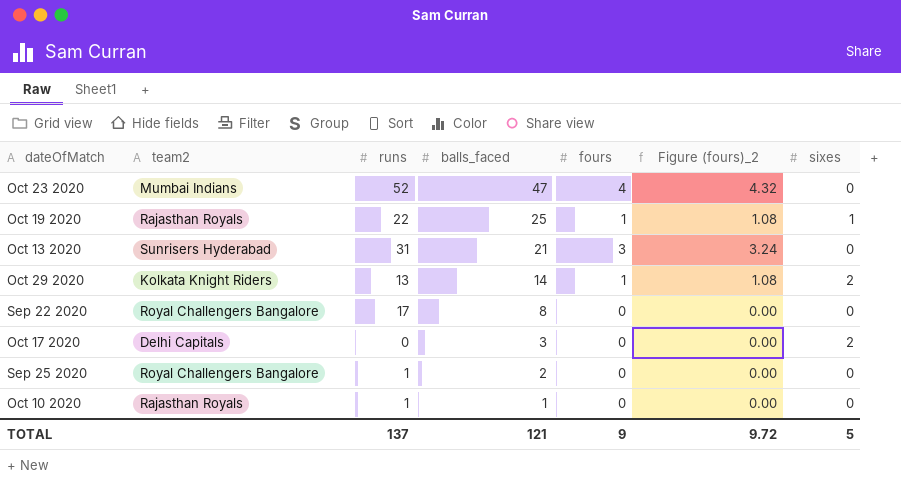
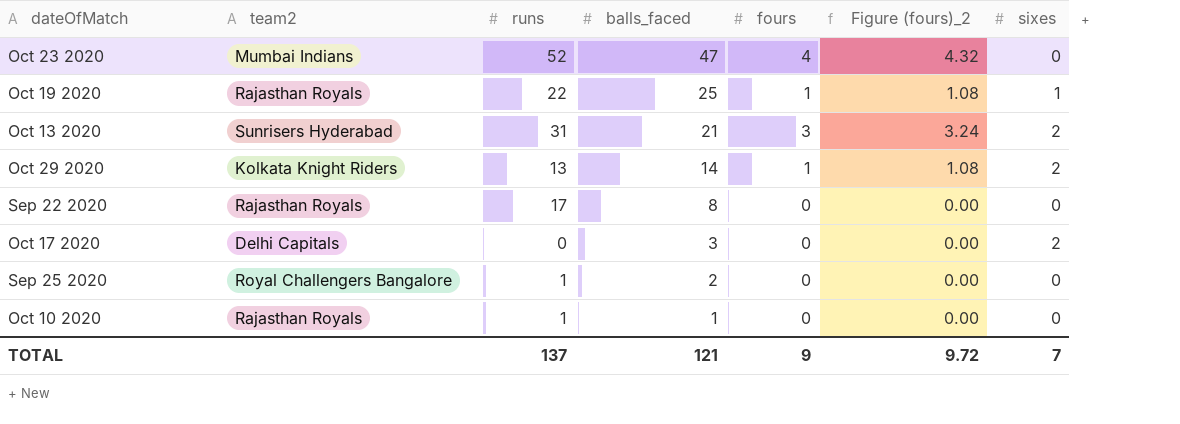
Oct 13 2020 | sixes: 0 -> 2
Sep 22 2020 | team2: Royal Challengers Bangalore -> Rajasthan Royals
TOTAL | sixes: 5 -> 7

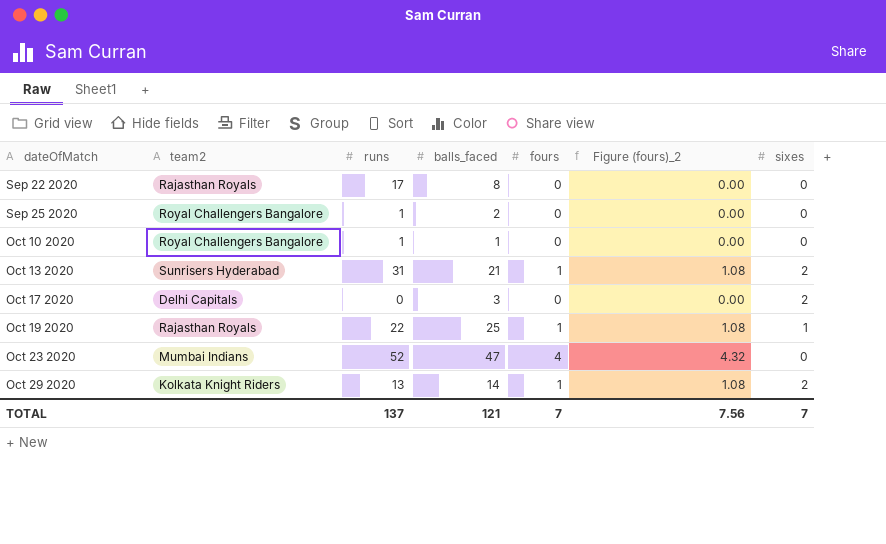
row order: balls_faced descending -> dateOfMatch ascending
Oct 10 2020 | team2: Rajasthan Royals -> Royal Challengers Bangalore
Oct 13 2020 | fours: 3 -> 1
Oct 13 2020 | Figure (fours)_2: 3.24 -> 1.08
TOTAL | fours: 9 -> 7
TOTAL | Figure (fours)_2: 9.72 -> 7.56

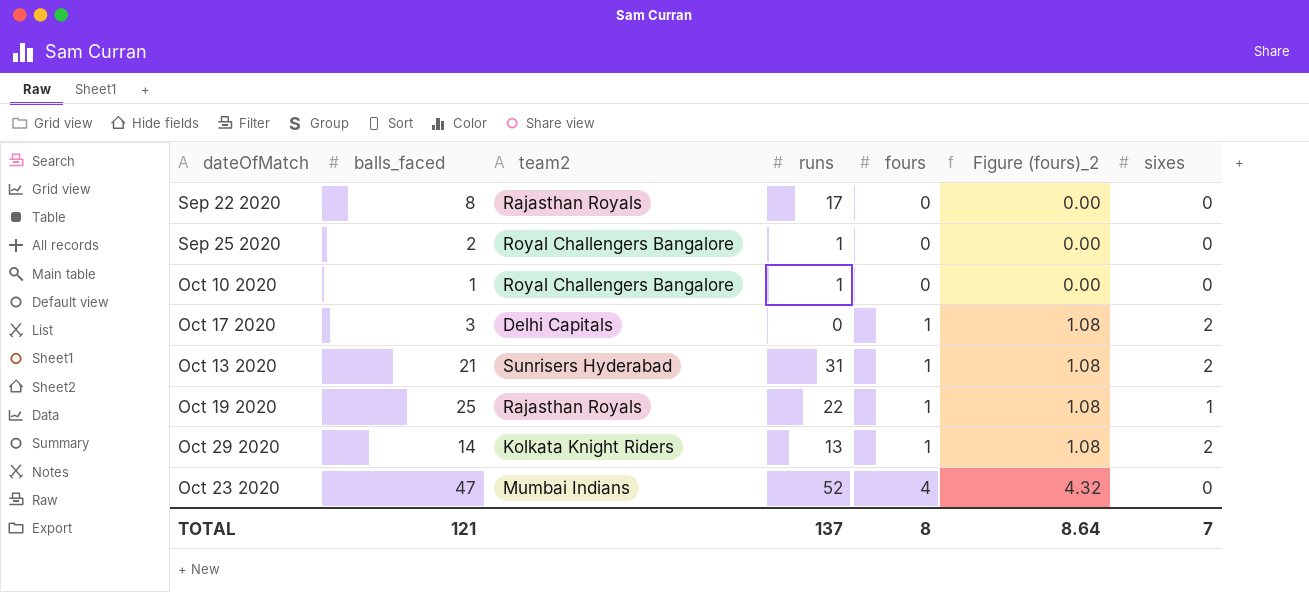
row order: dateOfMatch ascending -> fours ascending
column balls_faced | position: 4 -> 2
Oct 17 2020 | fours: 0 -> 1
Oct 17 2020 | Figure (fours)_2: 0.00 -> 1.08
TOTAL | fours: 7 -> 8
TOTAL | Figure (fours)_2: 7.56 -> 8.64

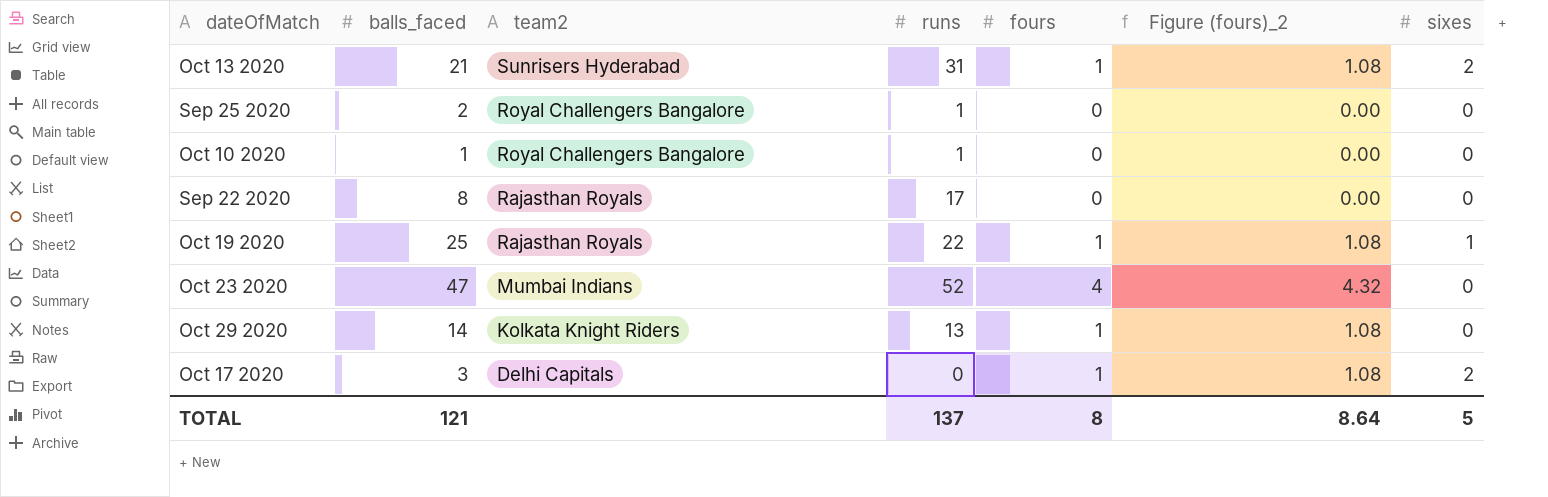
row order: fours ascending -> team2 descending
Oct 29 2020 | sixes: 2 -> 0
TOTAL | sixes: 7 -> 5

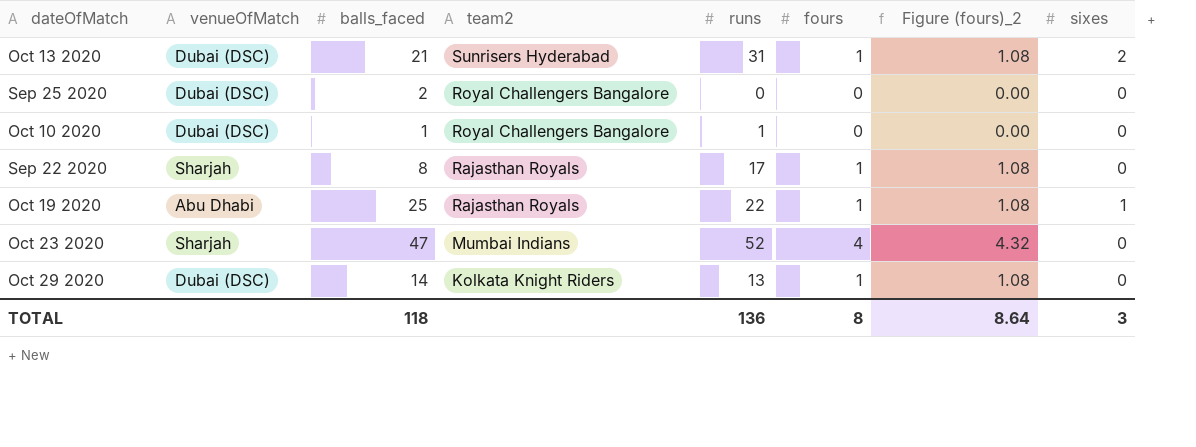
column venueOfMatch | position: none -> 2
row Oct 17 2020: 3 | Delhi Capitals | 0 | 1 | 1.08 | 2 -> none
Sep 25 2020 | runs: 1 -> 0
Sep 22 2020 | fours: 0 -> 1
Sep 22 2020 | Figure (fours)_2: 0.00 -> 1.08
TOTAL | balls_faced: 121 -> 118
TOTAL | runs: 137 -> 136
TOTAL | sixes: 5 -> 3

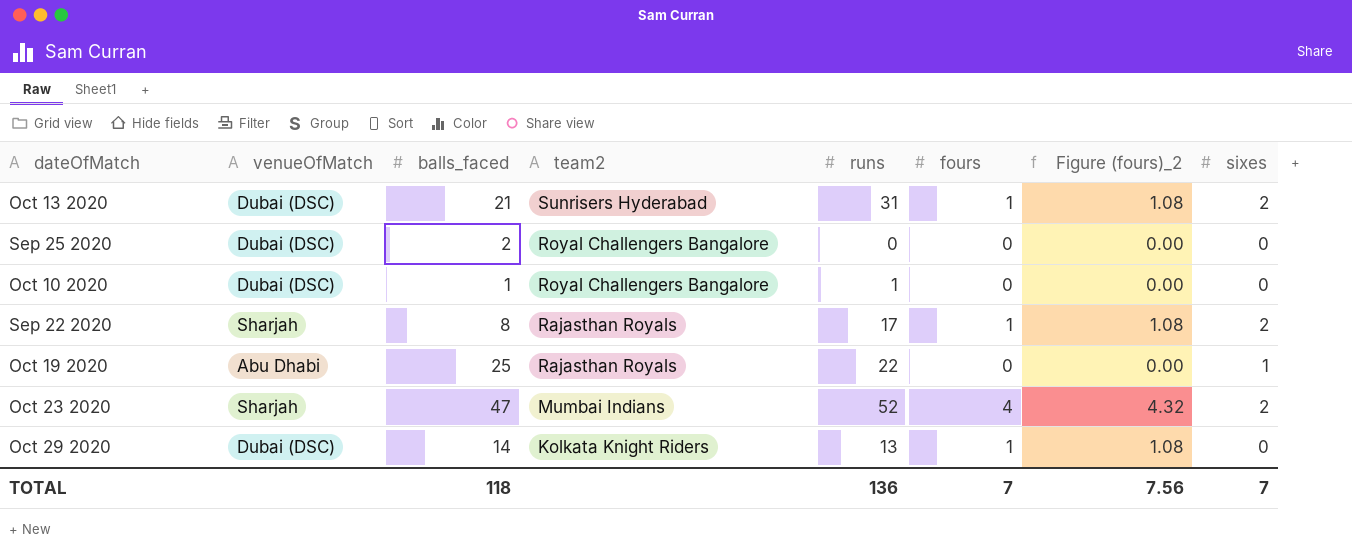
Sep 22 2020 | sixes: 0 -> 2
Oct 19 2020 | fours: 1 -> 0
Oct 19 2020 | Figure (fours)_2: 1.08 -> 0.00
Oct 23 2020 | sixes: 0 -> 2
TOTAL | fours: 8 -> 7
TOTAL | Figure (fours)_2: 8.64 -> 7.56
TOTAL | sixes: 3 -> 7

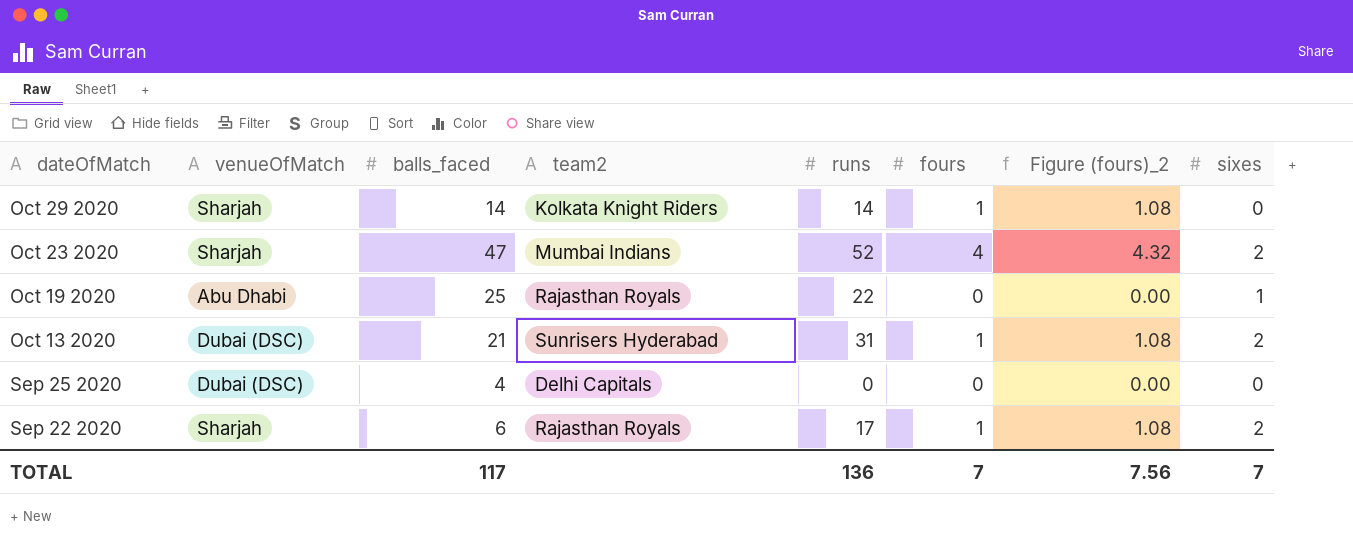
row order: team2 descending -> dateOfMatch descending
row Oct 10 2020: Dubai (DSC) | 1 | Royal Challengers Bangalore | 1 | 0 | 0.00 | 0 -> none
Oct 29 2020 | venueOfMatch: Dubai (DSC) -> Sharjah
Oct 29 2020 | runs: 13 -> 14
Sep 25 2020 | balls_faced: 2 -> 4
Sep 25 2020 | team2: Royal Challengers Bangalore -> Delhi Capitals
Sep 22 2020 | balls_faced: 8 -> 6
TOTAL | balls_faced: 118 -> 117

